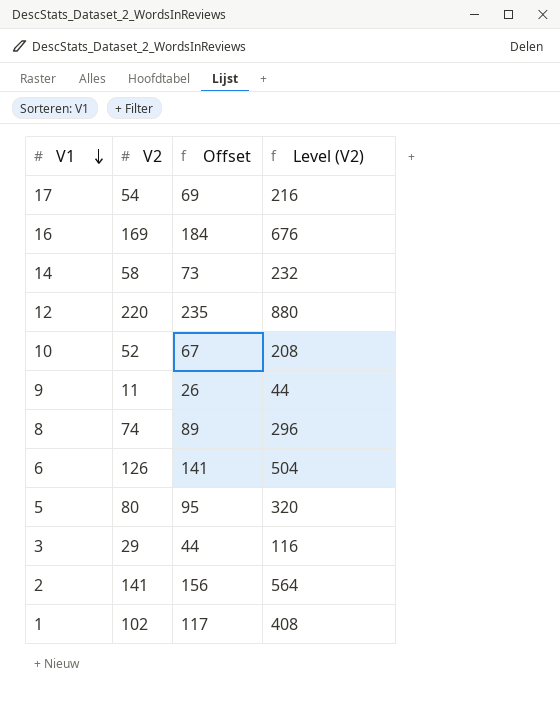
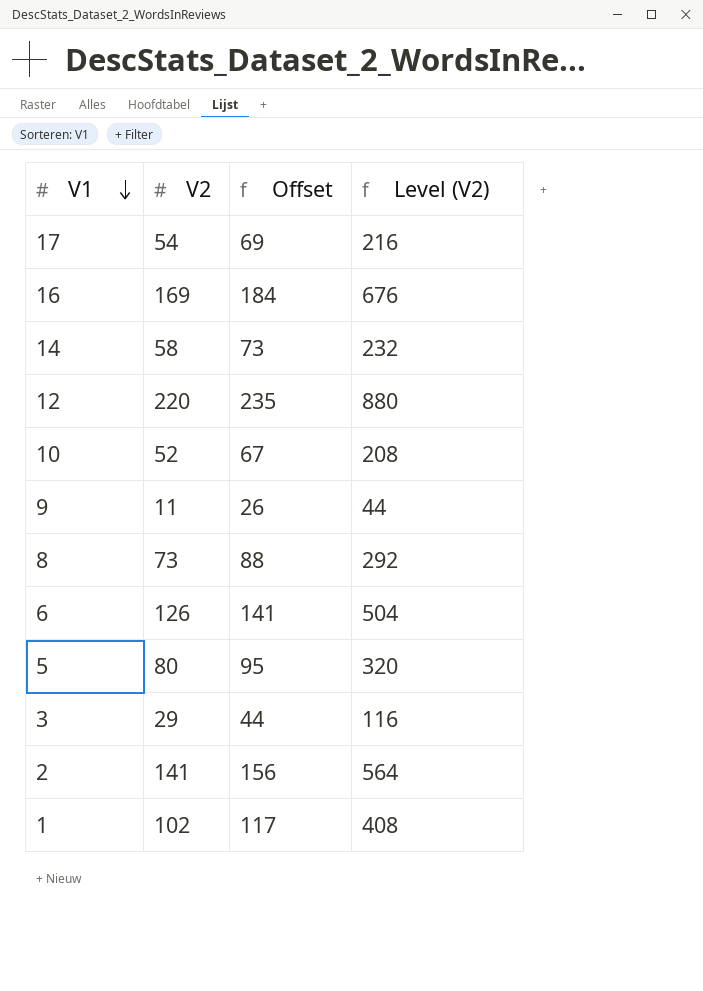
8 | V2: 74 -> 73
8 | Offset: 89 -> 88
8 | Level (V2): 296 -> 292

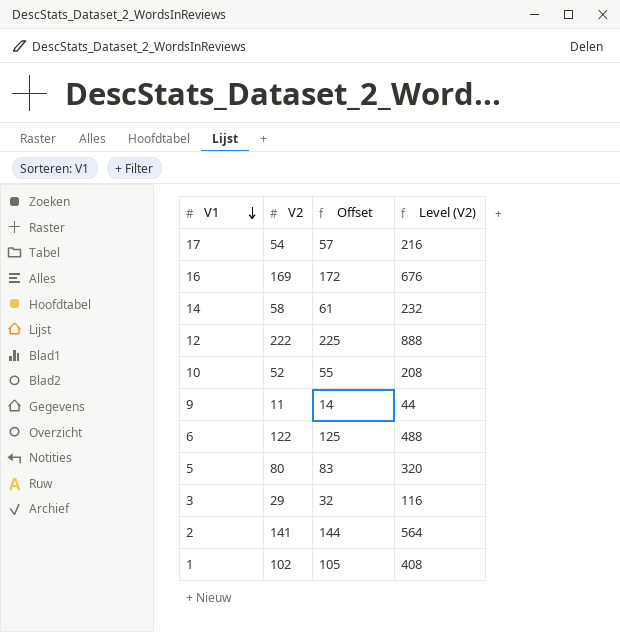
column Offset | formula: [V2] + 15 -> [V2] + 3
row 8: 73 | 88 | 292 -> none
12 | V2: 220 -> 222
12 | Level (V2): 880 -> 888
6 | V2: 126 -> 122
6 | Level (V2): 504 -> 488

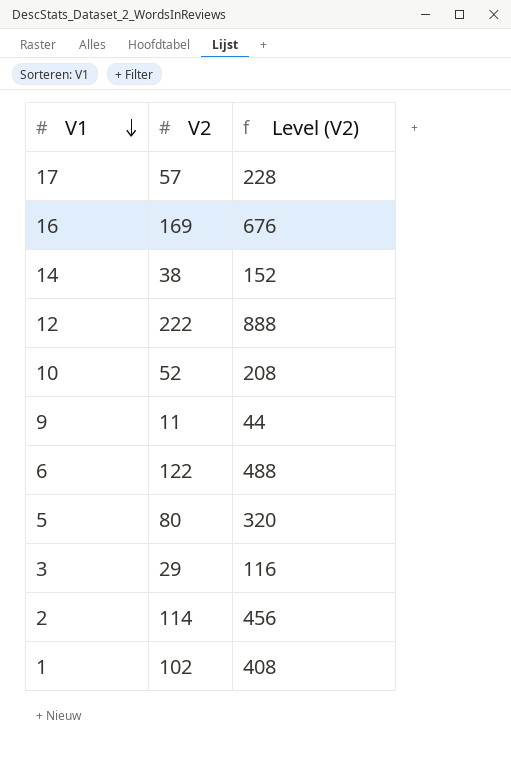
column Offset | formula: [V2] + 3 -> none
17 | V2: 54 -> 57
17 | Level (V2): 216 -> 228
14 | V2: 58 -> 38
14 | Level (V2): 232 -> 152
2 | V2: 141 -> 114
2 | Level (V2): 564 -> 456

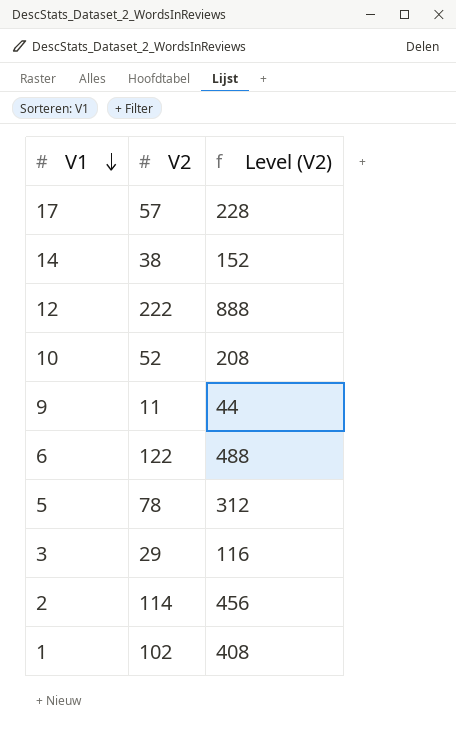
row 16: 169 | 676 -> none
5 | V2: 80 -> 78
5 | Level (V2): 320 -> 312

